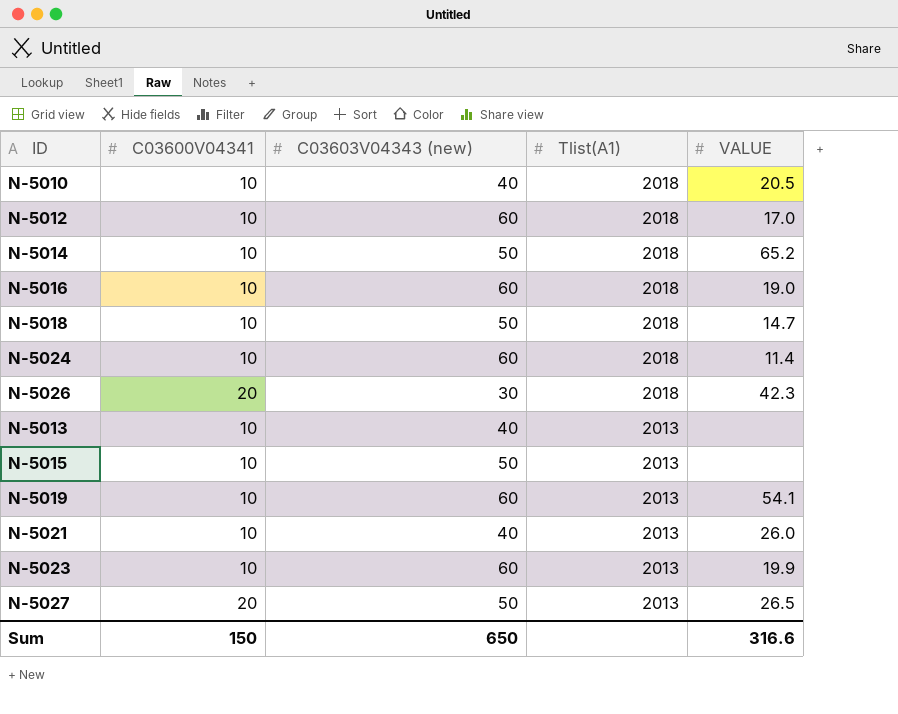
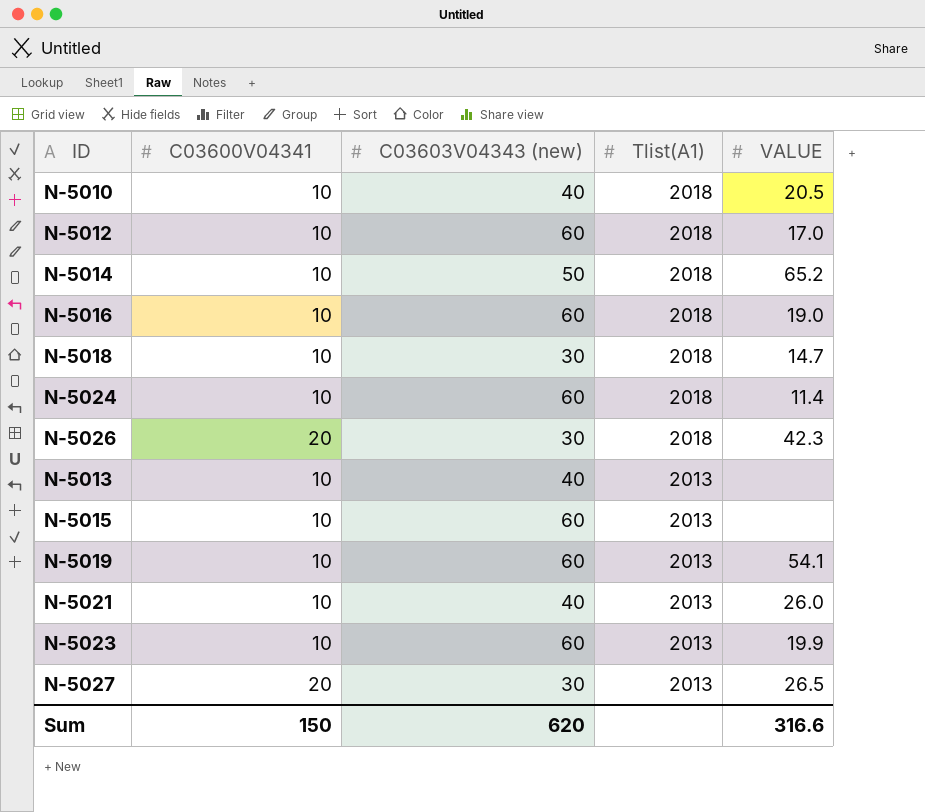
N-5018 | C03603V04343 (new): 50 -> 30
N-5015 | C03603V04343 (new): 50 -> 60
N-5027 | C03603V04343 (new): 50 -> 30
Sum | C03603V04343 (new): 650 -> 620

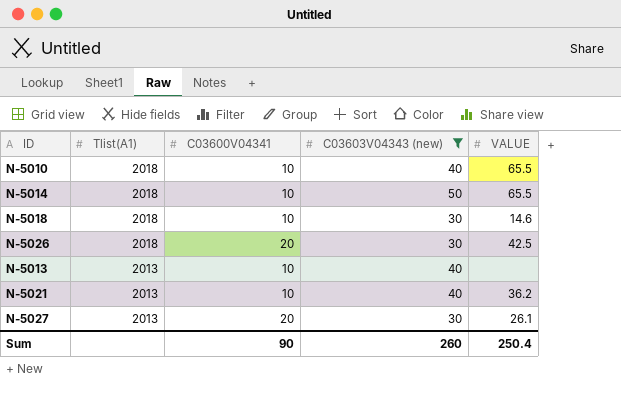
filter: none -> C03603V04343 (new) != 60
column Tlist(A1) | position: 4 -> 2
N-5010 | VALUE: 20.5 -> 65.5
N-5014 | VALUE: 65.2 -> 65.5
N-5018 | VALUE: 14.7 -> 14.6
N-5026 | VALUE: 42.3 -> 42.5
N-5021 | VALUE: 26.0 -> 36.2
N-5027 | VALUE: 26.5 -> 26.1
Sum | C03600V04341: 150 -> 90
Sum | C03603V04343 (new): 620 -> 260
Sum | VALUE: 316.6 -> 250.4

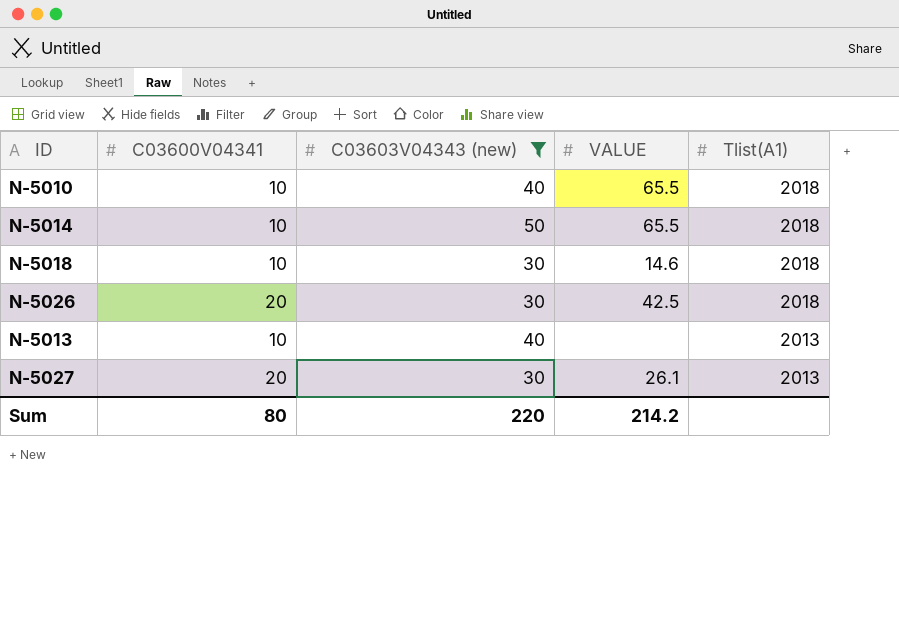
column Tlist(A1) | position: 2 -> 5
row N-5021: 2013 | 10 | 40 | 36.2 -> none
Sum | C03600V04341: 90 -> 80
Sum | C03603V04343 (new): 260 -> 220
Sum | VALUE: 250.4 -> 214.2

